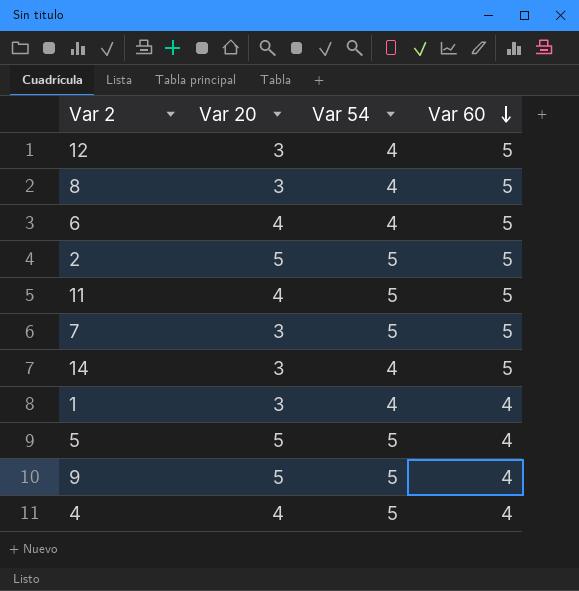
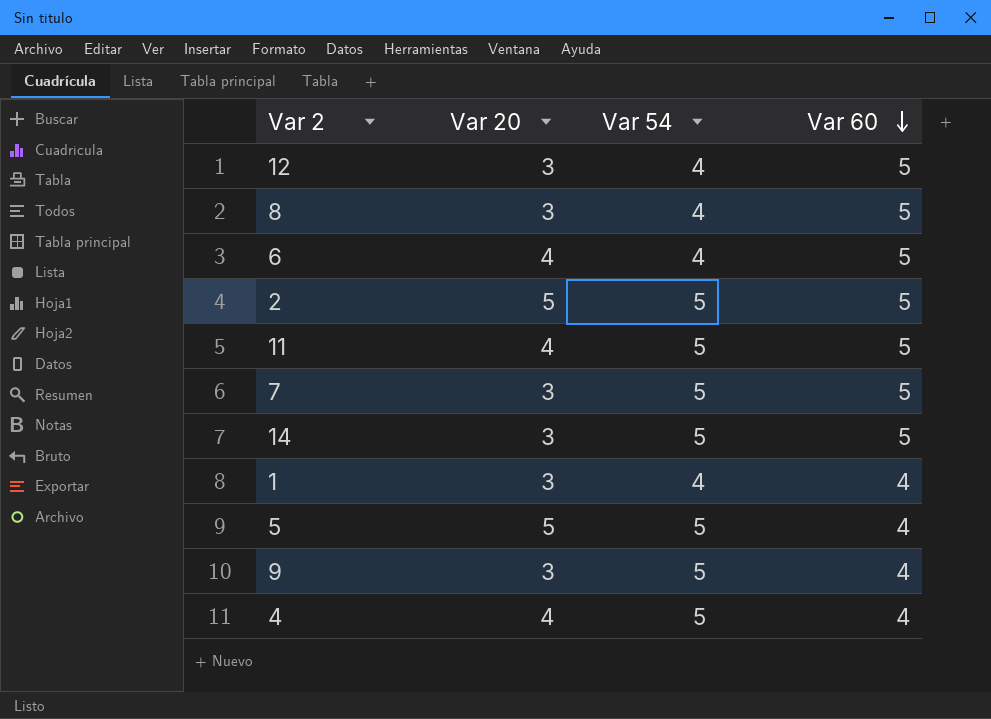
14 | Var 54: 4 -> 5
9 | Var 20: 5 -> 3

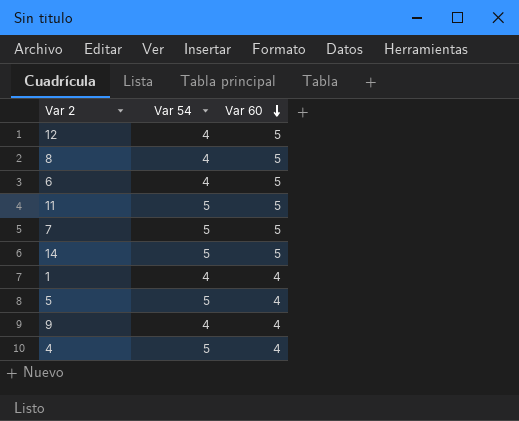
column Var 20 | position: 2 -> none
row 2: 5 | 5 | 5 -> none
9 | Var 54: 5 -> 4

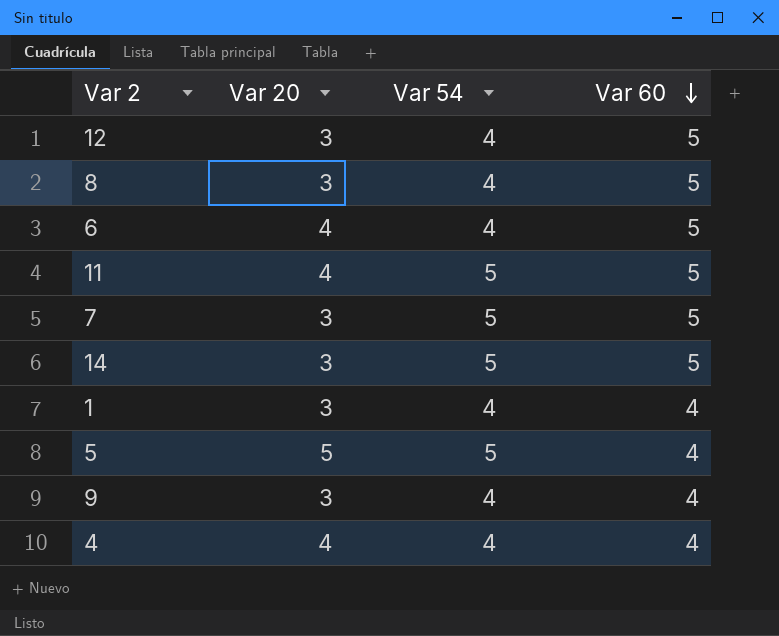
column Var 20 | position: none -> 2
4 | Var 54: 5 -> 4

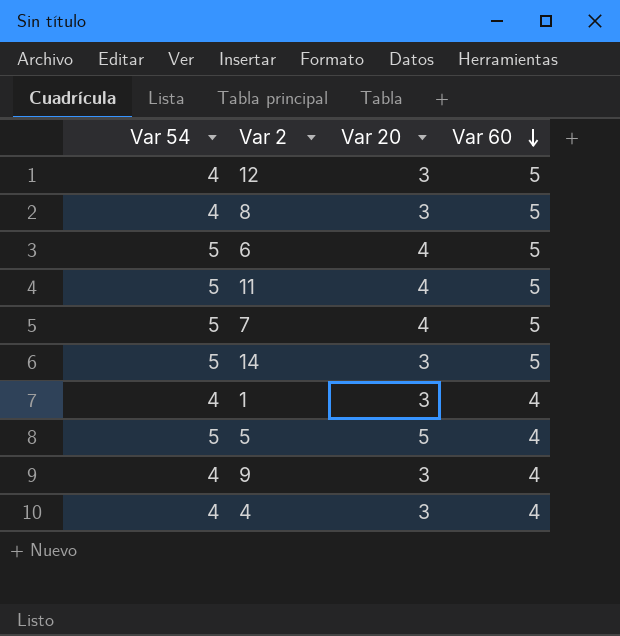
column Var 54 | position: 3 -> 1
6 | Var 54: 4 -> 5
7 | Var 20: 3 -> 4
4 | Var 20: 4 -> 3

